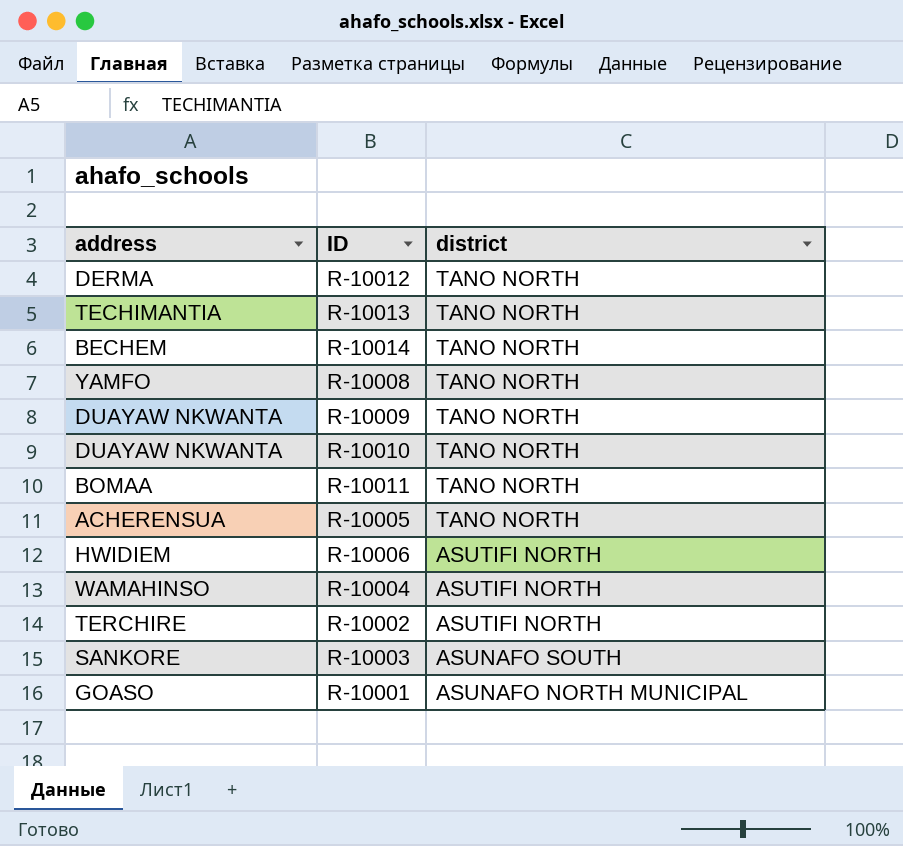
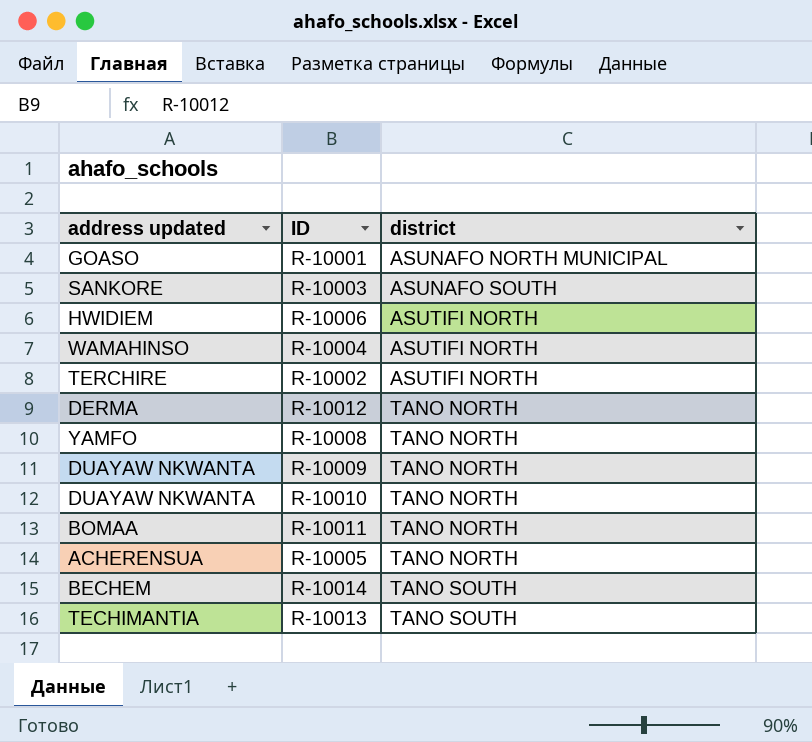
row order: district descending -> district ascending
column name: address -> address updated
R-10014 | district: TANO NORTH -> TANO SOUTH
R-10013 | district: TANO NORTH -> TANO SOUTH

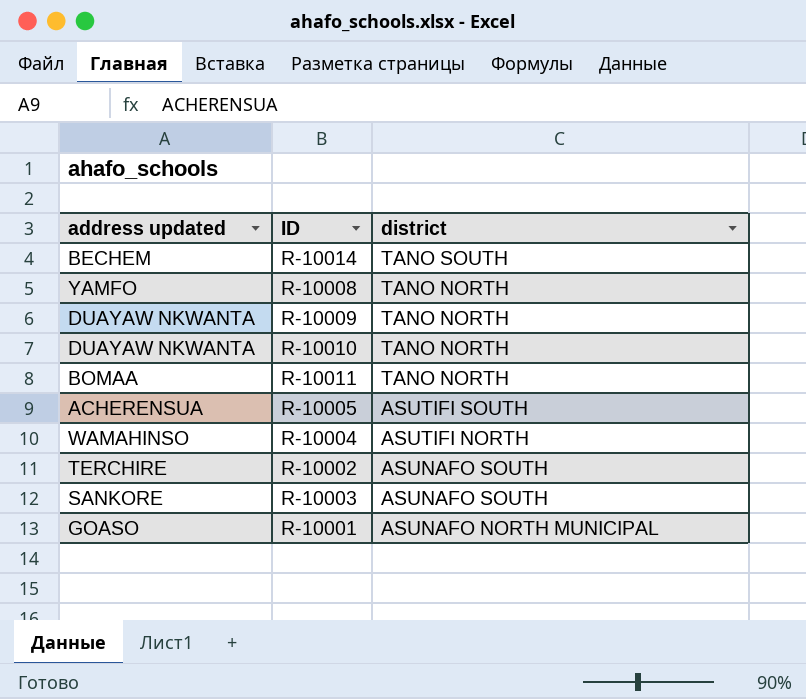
row order: district ascending -> district descending
row R-10006: HWIDIEM | ASUTIFI NORTH -> none
row R-10012: DERMA | TANO NORTH -> none
row R-10013: TECHIMANTIA | TANO SOUTH -> none
R-10005 | district: TANO NORTH -> ASUTIFI SOUTH
R-10002 | district: ASUTIFI NORTH -> ASUNAFO SOUTH

